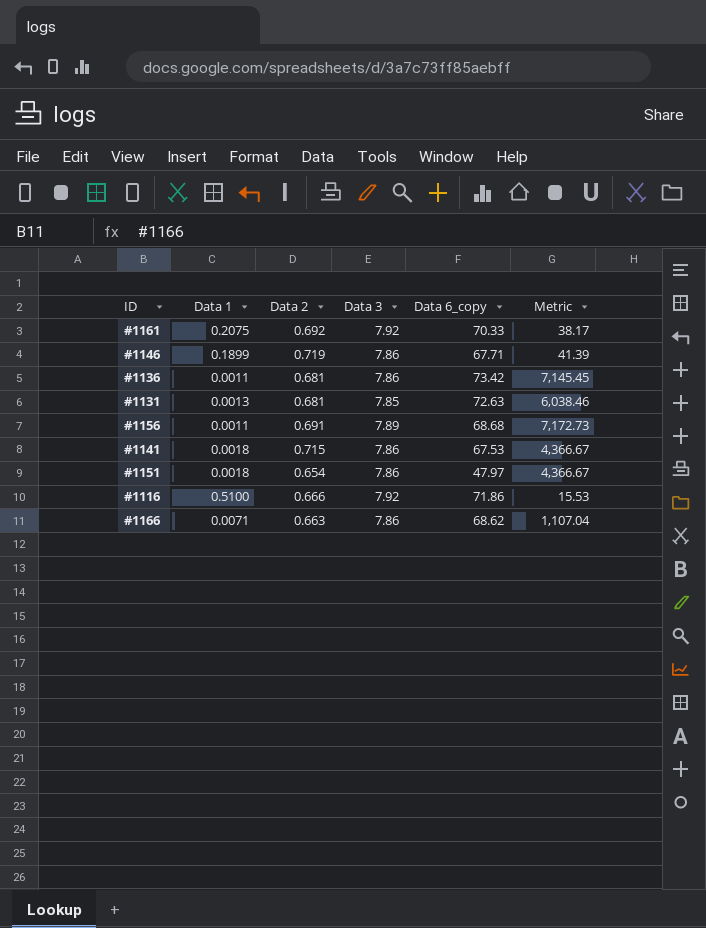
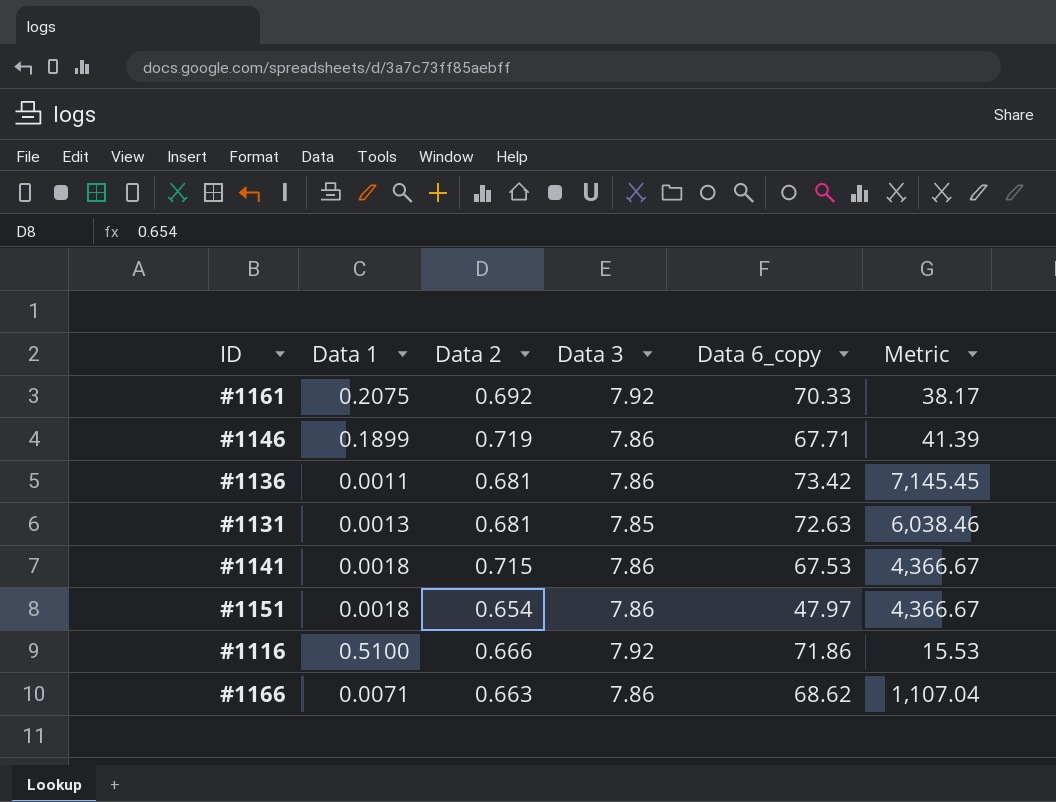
row #1156: 0.0011 | 0.691 | 7.89 | 68.68 | 7,172.73 -> none

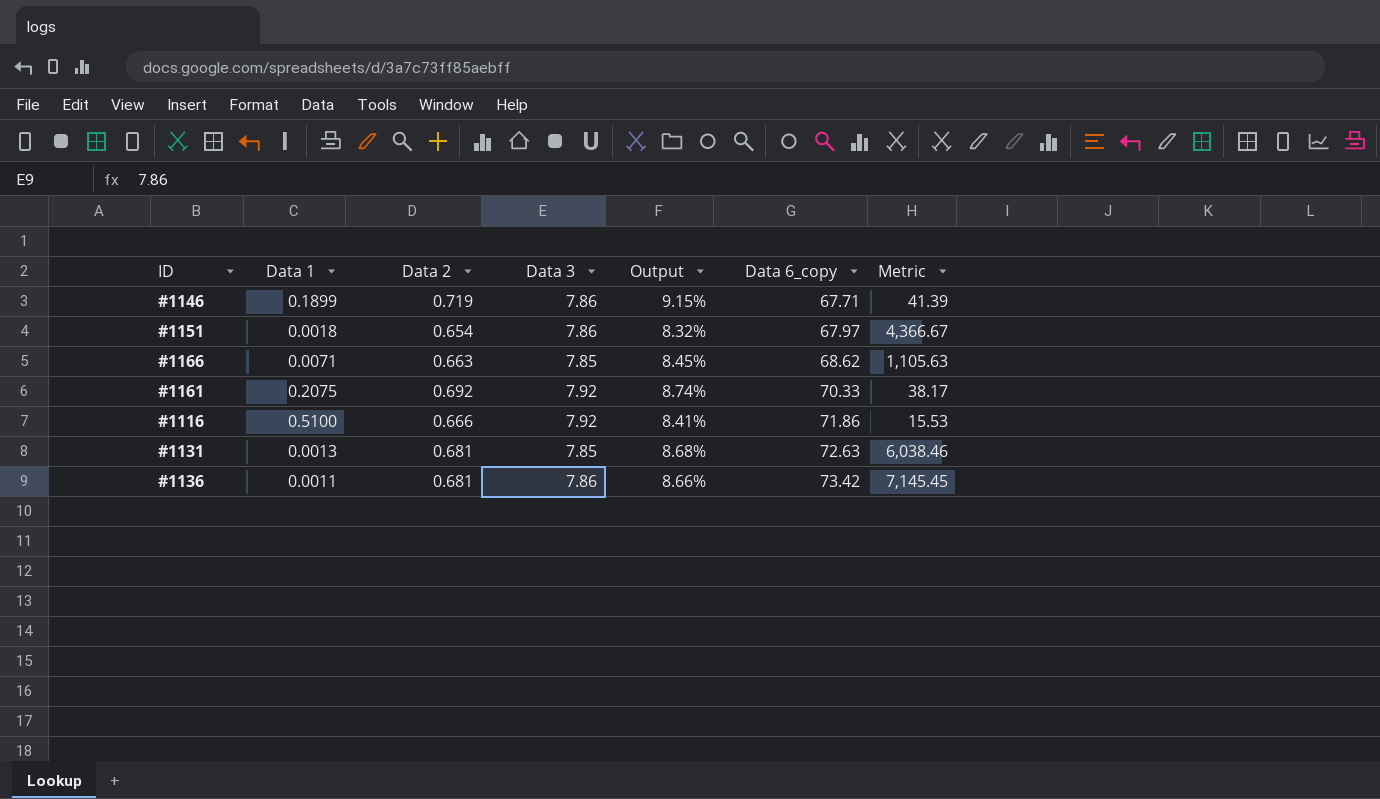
row order: none -> Data 6_copy ascending
column Output | formula: none -> [Data 2] / [Data 3]
row #1141: 0.0018 | 0.715 | 7.86 | 67.53 | 4,366.67 -> none
#1151 | Data 6_copy: 47.97 -> 67.97
#1166 | Data 3: 7.86 -> 7.85
#1166 | Metric: 1,107.04 -> 1,105.63

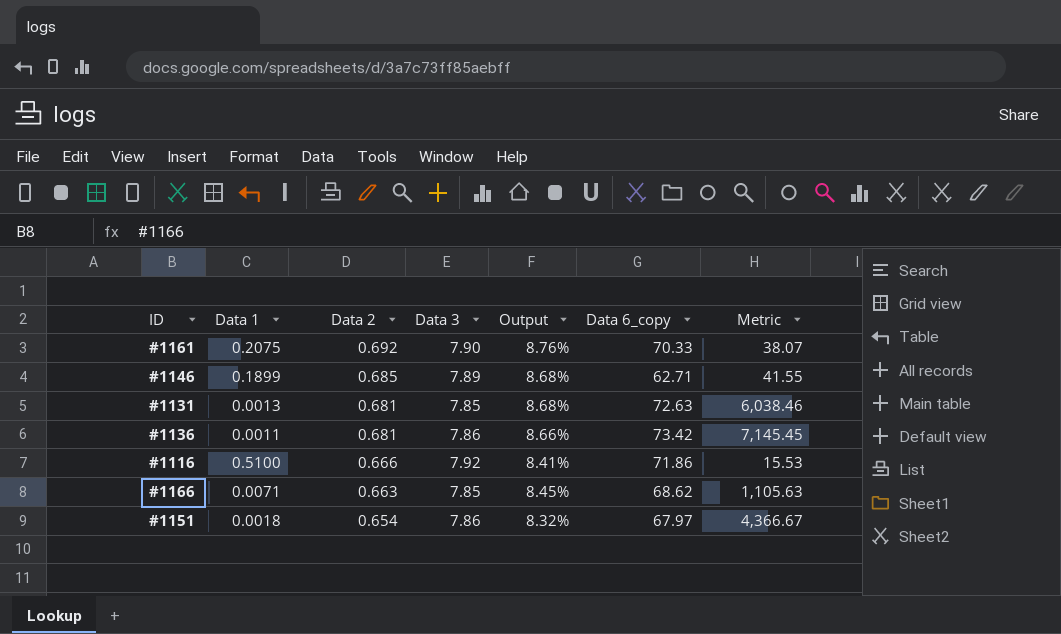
row order: Data 6_copy ascending -> Data 2 descending
#1161 | Data 3: 7.92 -> 7.90
#1161 | Output: 8.74% -> 8.76%
#1161 | Metric: 38.17 -> 38.07
#1146 | Data 2: 0.719 -> 0.685
#1146 | Data 3: 7.86 -> 7.89
#1146 | Output: 9.15% -> 8.68%
#1146 | Data 6_copy: 67.71 -> 62.71
#1146 | Metric: 41.39 -> 41.55

